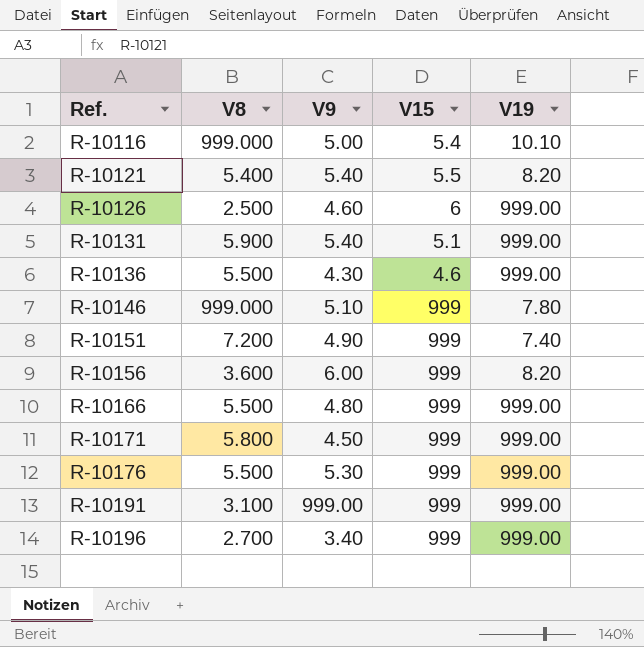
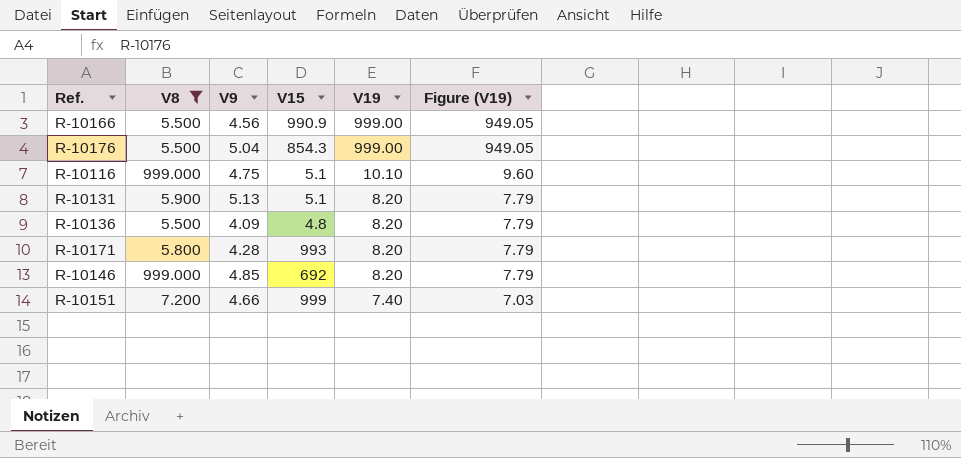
filter: none -> V8 >= 5.500
row order: Ref. ascending -> V19 descending
column Figure (V19) | formula: none -> [V19] * 0.95
R-10166 | V9: 4.80 -> 4.56
R-10166 | V15: 999 -> 990.9
R-10176 | V9: 5.30 -> 5.04
R-10176 | V15: 999 -> 854.3
R-10116 | V9: 5.00 -> 4.75
R-10116 | V15: 5.4 -> 5.1
R-10131 | V9: 5.40 -> 5.13
R-10131 | V19: 999.00 -> 8.20
R-10136 | V9: 4.30 -> 4.09
R-10136 | V15: 4.6 -> 4.8
R-10136 | V19: 999.00 -> 8.20
R-10171 | V9: 4.50 -> 4.28
R-10171 | V15: 999 -> 993
R-10171 | V19: 999.00 -> 8.20
R-10146 | V9: 5.10 -> 4.85
R-10146 | V15: 999 -> 692
R-10146 | V19: 7.80 -> 8.20
R-10151 | V9: 4.90 -> 4.66

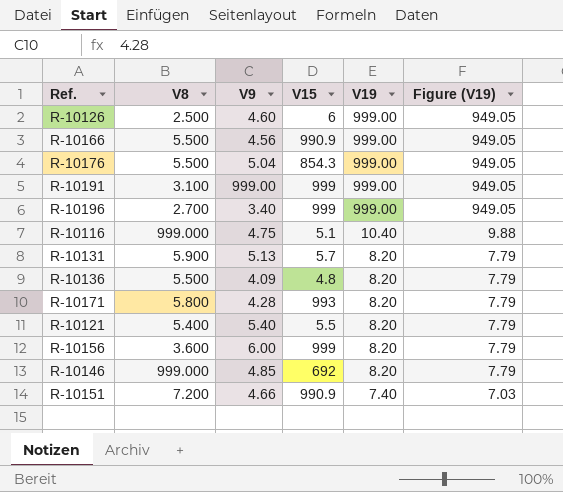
filter: V8 >= 5.500 -> none
R-10116 | V19: 10.10 -> 10.40
R-10116 | Figure (V19): 9.60 -> 9.88
R-10131 | V15: 5.1 -> 5.7
R-10151 | V15: 999 -> 990.9

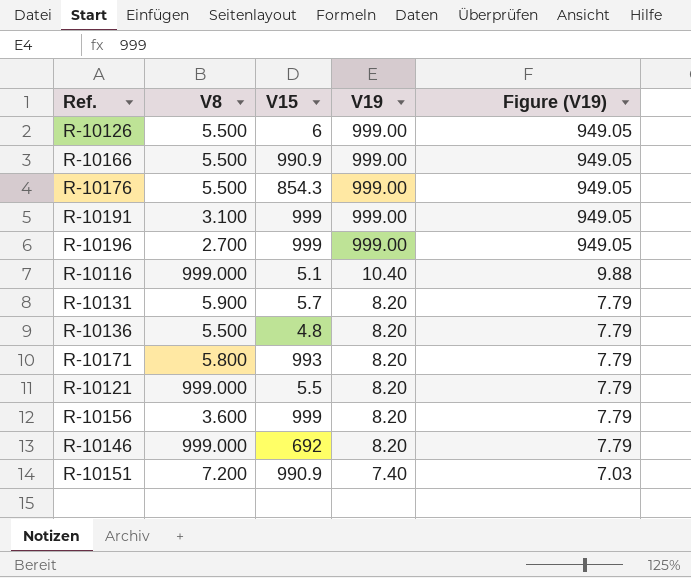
column V9 | position: 3 -> none
R-10126 | V8: 2.500 -> 5.500
R-10121 | V8: 5.400 -> 999.000

